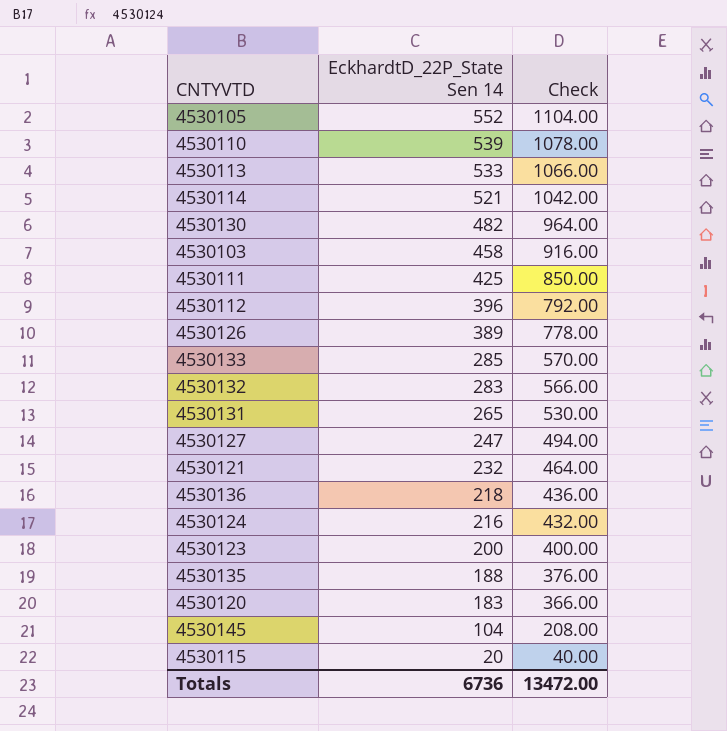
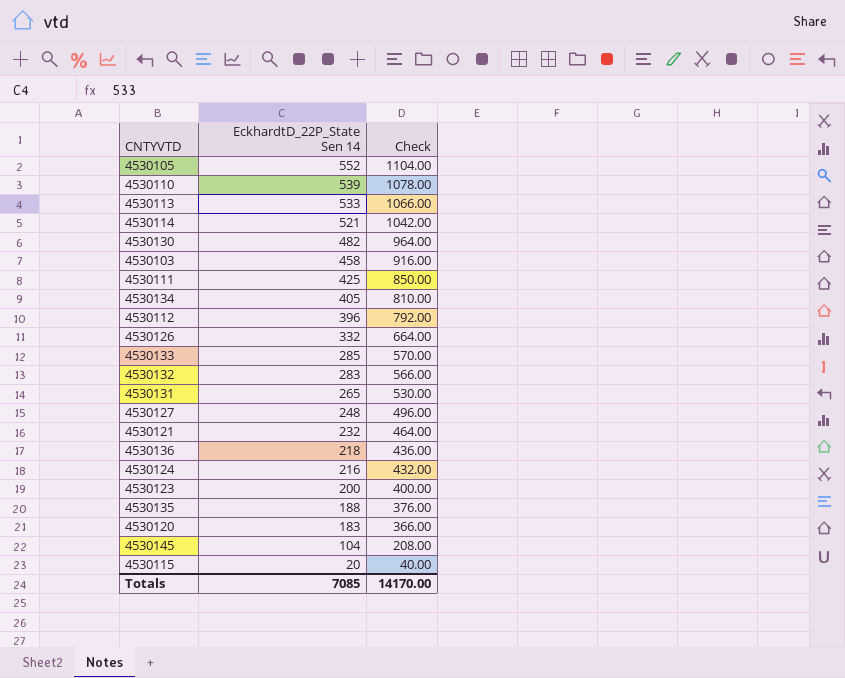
row 4530134: none -> 405 | 810.00
4530126 | EckhardtD_22P_State Sen 14: 389 -> 332
4530126 | Check: 778.00 -> 664.00
4530127 | EckhardtD_22P_State Sen 14: 247 -> 248
4530127 | Check: 494.00 -> 496.00
Totals | EckhardtD_22P_State Sen 14: 6736 -> 7085
Totals | Check: 13472.00 -> 14170.00

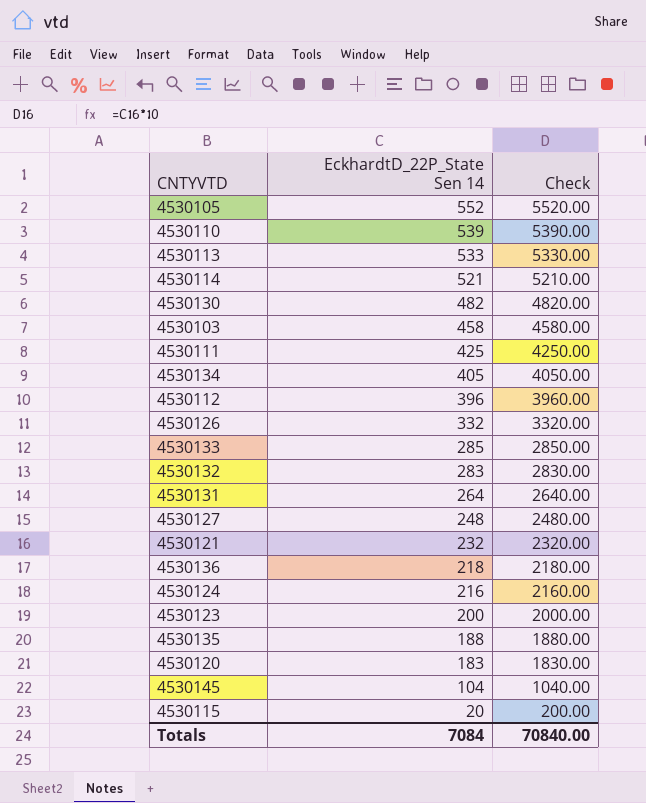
column Check | formula: [EckhardtD_22P_State Sen 14] * 2 -> [EckhardtD_22P_State Sen 14] * 10
4530131 | EckhardtD_22P_State Sen 14: 265 -> 264
Totals | EckhardtD_22P_State Sen 14: 7085 -> 7084
Totals | Check: 14170.00 -> 70840.00

